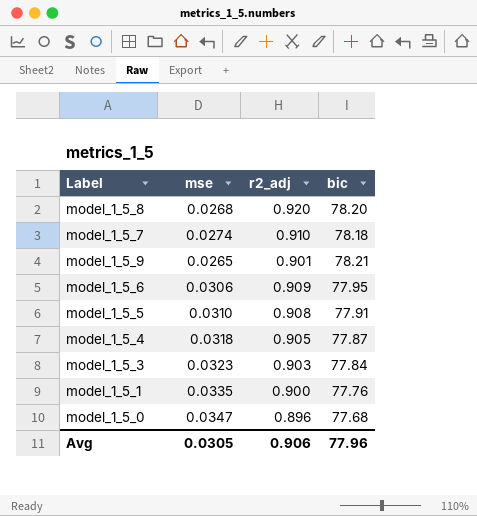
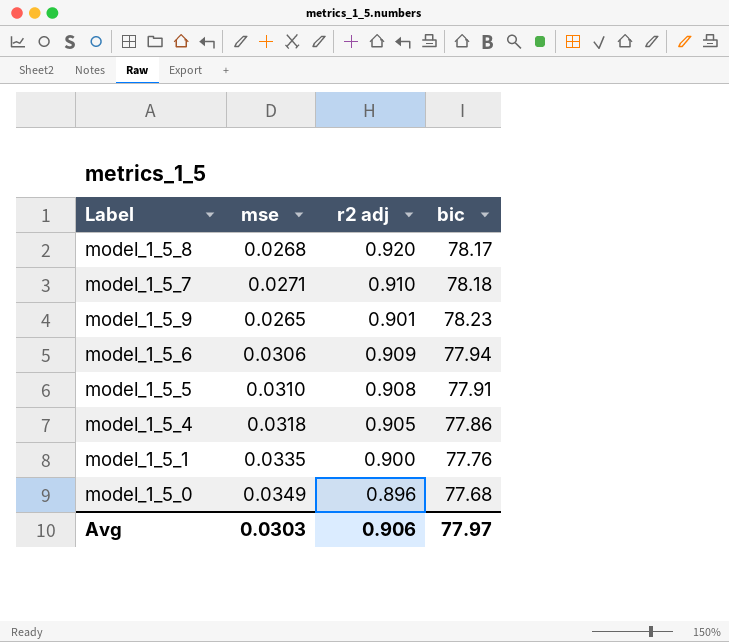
column name: r2_adj -> r2 adj
row model_1_5_3: 0.0323 | 0.903 | 77.84 -> none
model_1_5_8 | bic: 78.20 -> 78.17
model_1_5_7 | mse: 0.0274 -> 0.0271
model_1_5_9 | bic: 78.21 -> 78.23
model_1_5_6 | bic: 77.95 -> 77.94
model_1_5_4 | bic: 77.87 -> 77.86
model_1_5_0 | mse: 0.0347 -> 0.0349
Avg | mse: 0.0305 -> 0.0303
Avg | bic: 77.96 -> 77.97

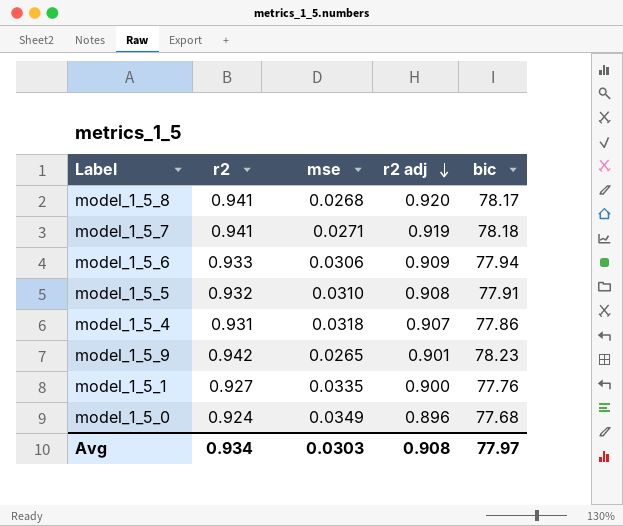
row order: none -> r2 adj descending
column r2 | position: none -> 2
model_1_5_7 | r2 adj: 0.910 -> 0.919
model_1_5_4 | r2 adj: 0.905 -> 0.907
Avg | r2 adj: 0.906 -> 0.908

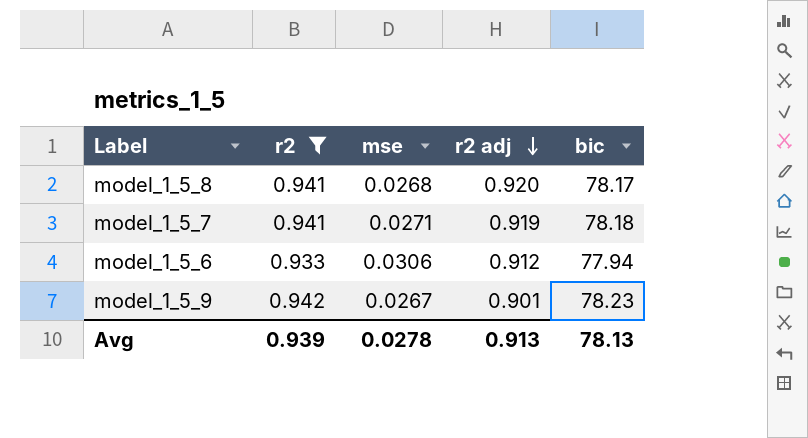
filter: none -> r2 >= 0.933
model_1_5_6 | r2 adj: 0.909 -> 0.912
model_1_5_9 | mse: 0.0265 -> 0.0267
Avg | r2: 0.934 -> 0.939
Avg | mse: 0.0303 -> 0.0278
Avg | r2 adj: 0.908 -> 0.913
Avg | bic: 77.97 -> 78.13

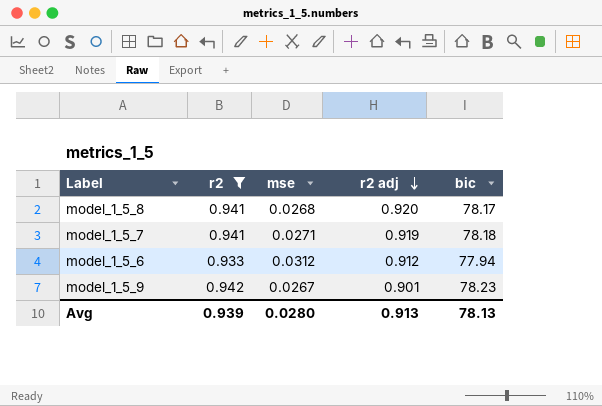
model_1_5_6 | mse: 0.0306 -> 0.0312
Avg | mse: 0.0278 -> 0.0280

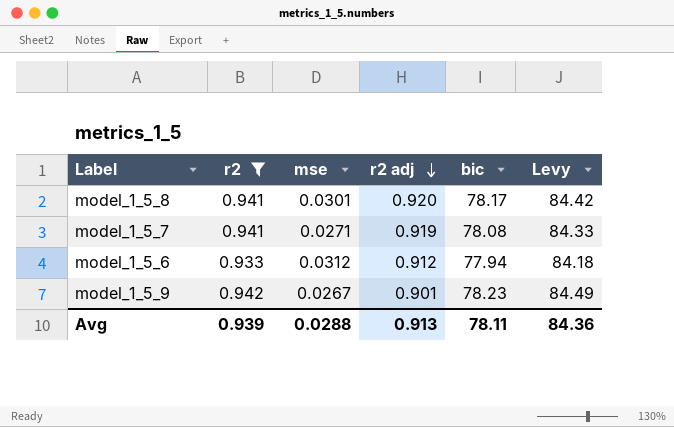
column Levy | formula: none -> [bic] * 1.08
model_1_5_8 | mse: 0.0268 -> 0.0301
model_1_5_7 | bic: 78.18 -> 78.08
Avg | mse: 0.0280 -> 0.0288
Avg | bic: 78.13 -> 78.11

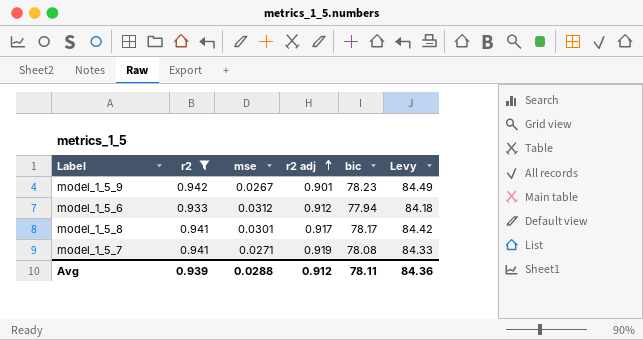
row order: r2 adj descending -> r2 adj ascending
model_1_5_8 | r2 adj: 0.920 -> 0.917
Avg | r2 adj: 0.913 -> 0.912

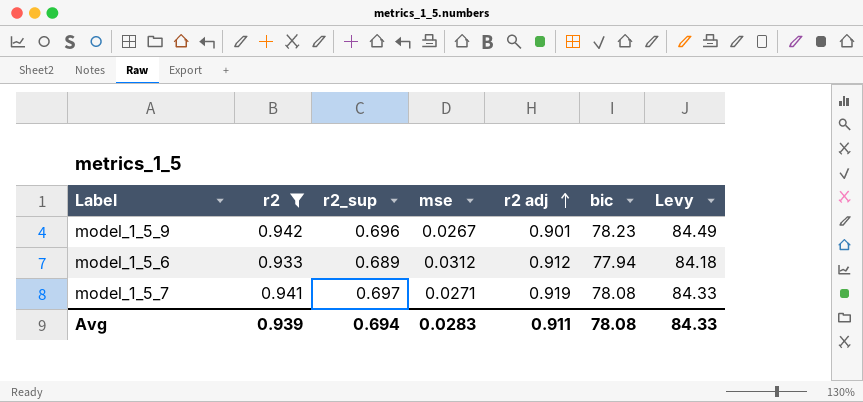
column r2_sup | position: none -> 3
row model_1_5_8: 0.941 | 0.0301 | 0.917 | 78.17 | 84.42 -> none
Avg | mse: 0.0288 -> 0.0283
Avg | r2 adj: 0.912 -> 0.911
Avg | bic: 78.11 -> 78.08
Avg | Levy: 84.36 -> 84.33

